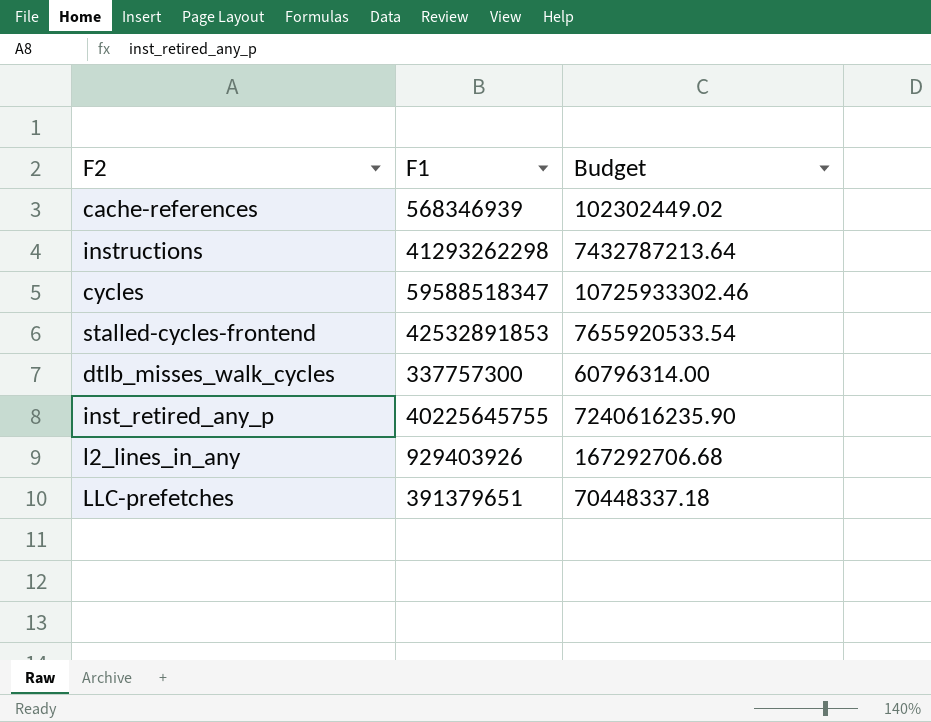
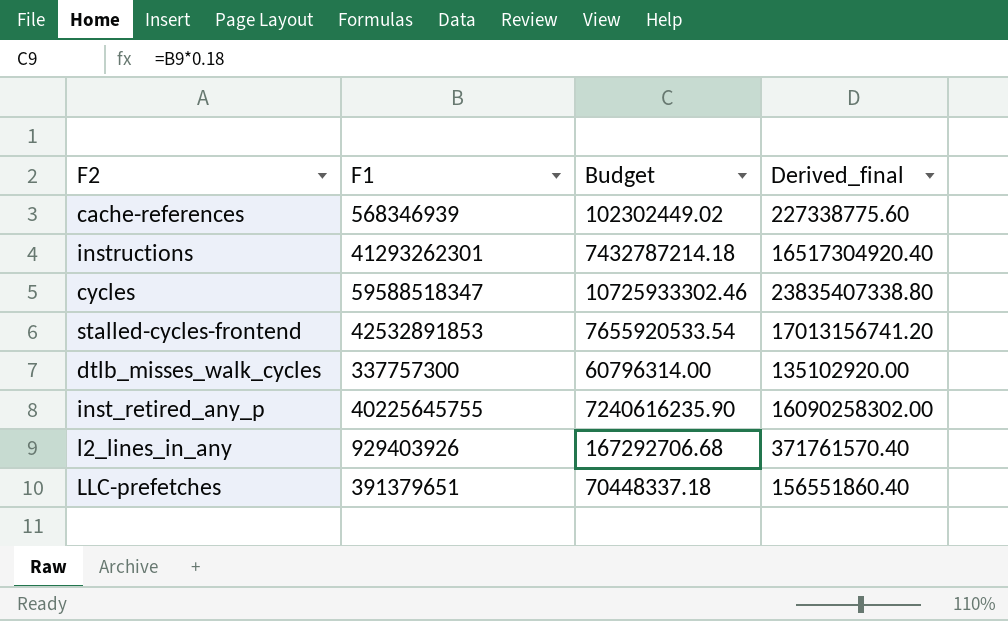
column Derived_final | formula: none -> [F1] * 0.4
instructions | F1: 41293262298 -> 41293262301
instructions | Budget: 7432787213.64 -> 7432787214.18

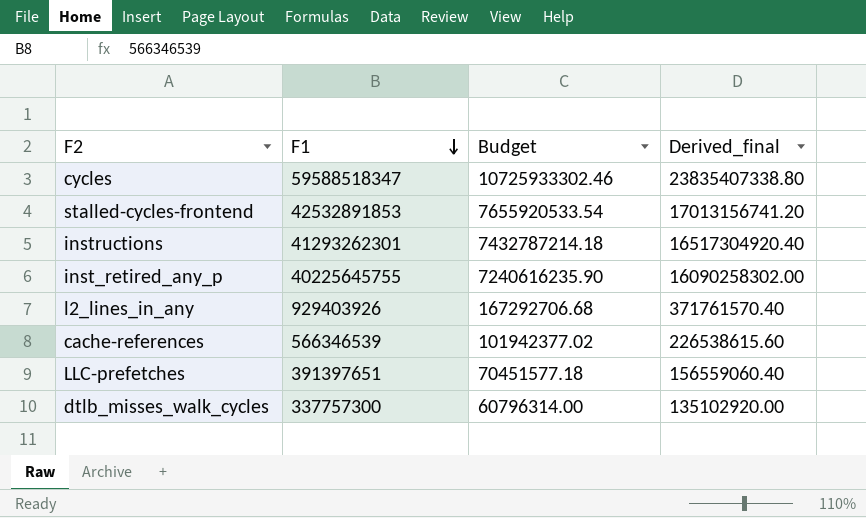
row order: none -> F1 descending
cache-references | F1: 568346939 -> 566346539
cache-references | Budget: 102302449.02 -> 101942377.02
cache-references | Derived_final: 227338775.60 -> 226538615.60
LLC-prefetches | F1: 391379651 -> 391397651
LLC-prefetches | Budget: 70448337.18 -> 70451577.18
LLC-prefetches | Derived_final: 156551860.40 -> 156559060.40

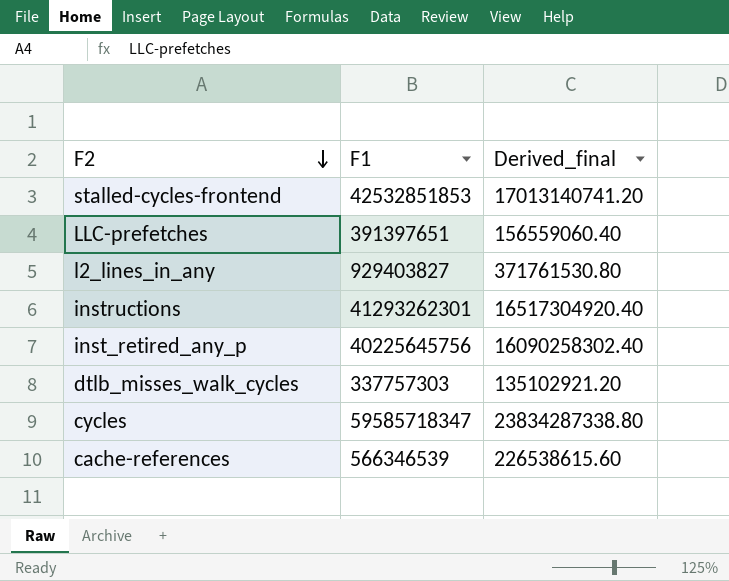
row order: F1 descending -> F2 descending
column Budget | formula: [F1] * 0.18 -> none
stalled-cycles-frontend | F1: 42532891853 -> 42532851853
stalled-cycles-frontend | Derived_final: 17013156741.20 -> 17013140741.20
l2_lines_in_any | F1: 929403926 -> 929403827
l2_lines_in_any | Derived_final: 371761570.40 -> 371761530.80
inst_retired_any_p | F1: 40225645755 -> 40225645756
inst_retired_any_p | Derived_final: 16090258302.00 -> 16090258302.40
dtlb_misses_walk_cycles | F1: 337757300 -> 337757303
dtlb_misses_walk_cycles | Derived_final: 135102920.00 -> 135102921.20
cycles | F1: 59588518347 -> 59585718347
cycles | Derived_final: 23835407338.80 -> 23834287338.80

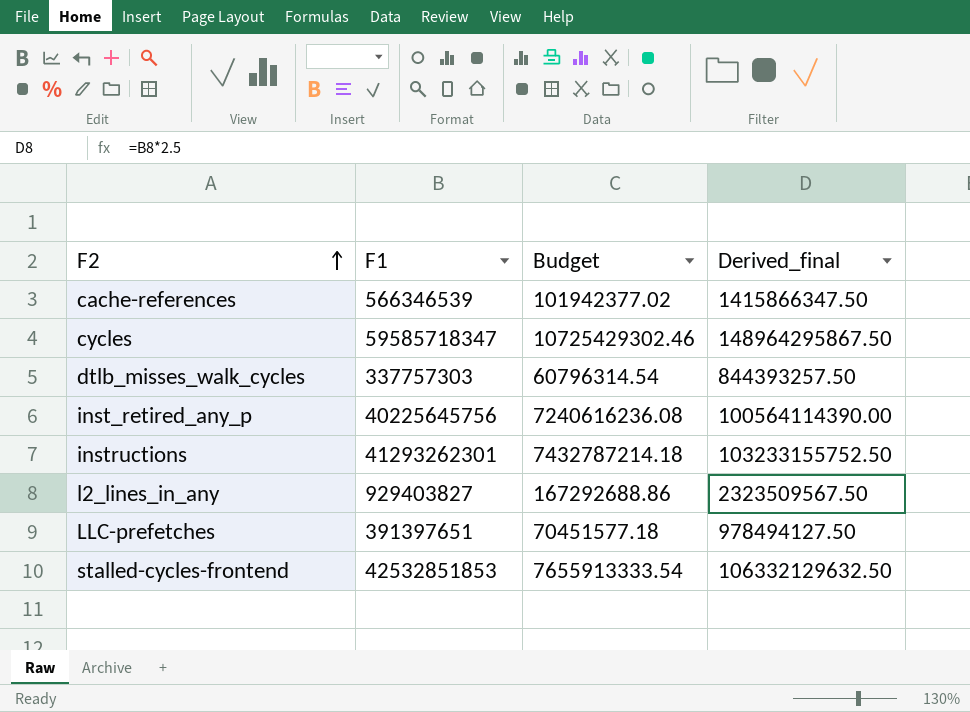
row order: F2 descending -> F2 ascending
column Budget | formula: none -> [F1] * 0.18
column Derived_final | formula: [F1] * 0.4 -> [F1] * 2.5

